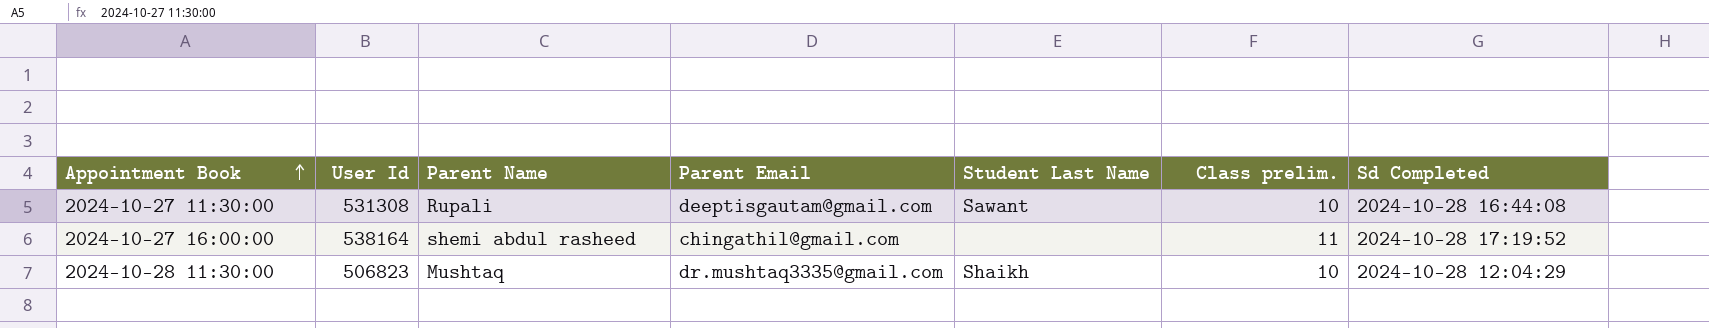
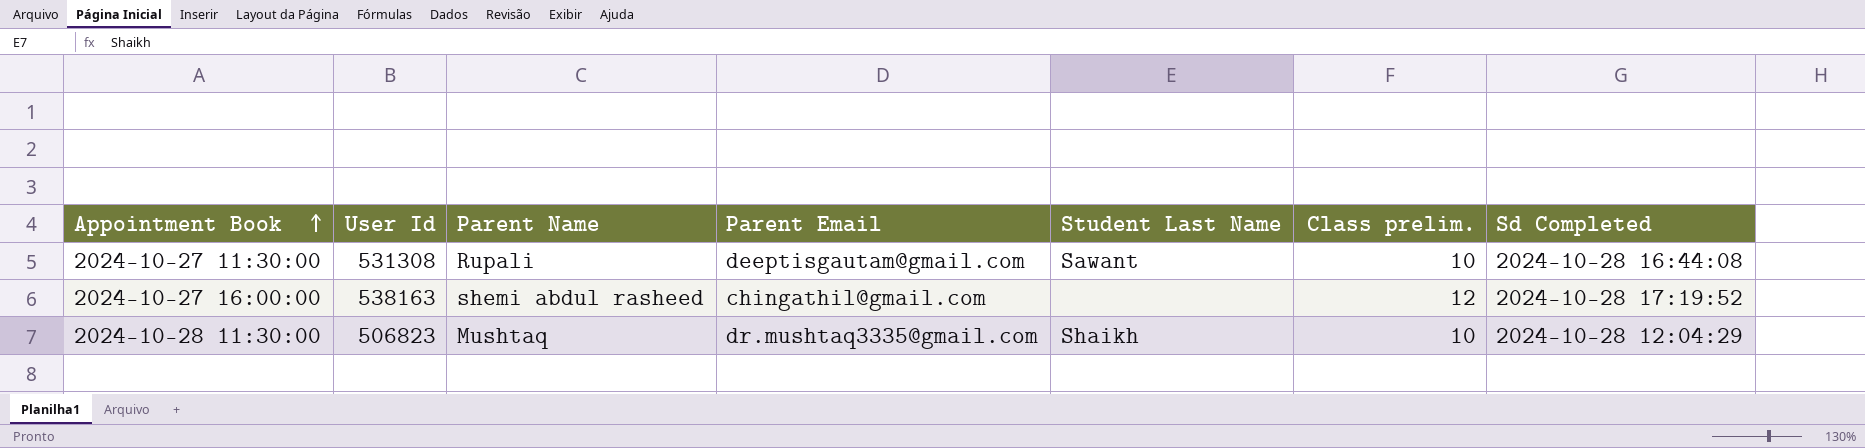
2024-10-27 16:00:00 | User Id: 538164 -> 538163
2024-10-27 16:00:00 | Class prelim.: 11 -> 12

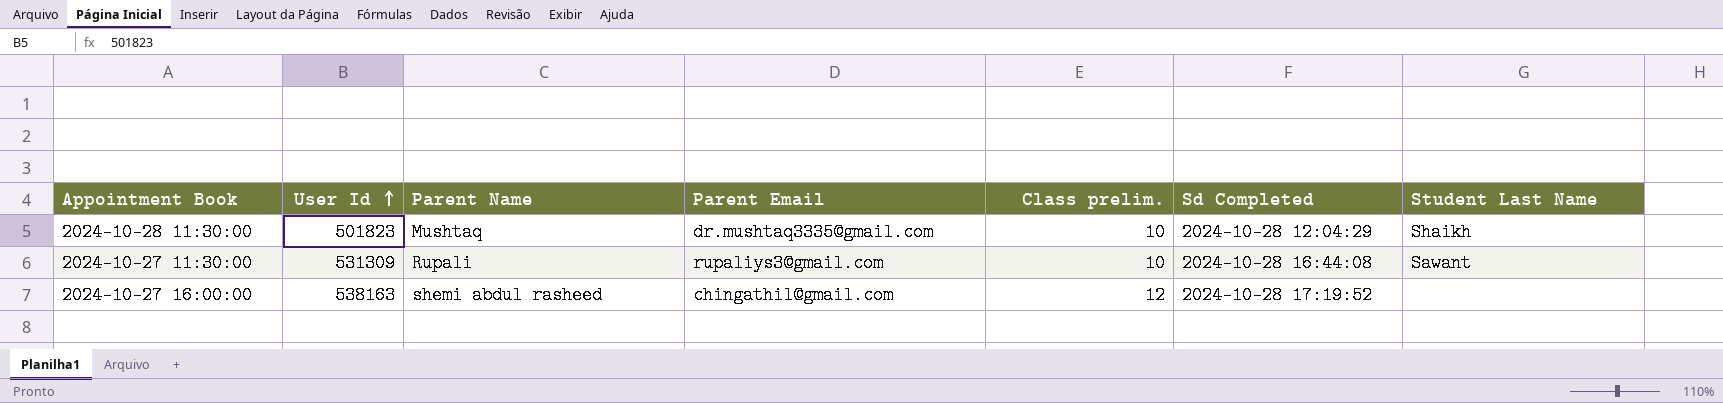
row order: Appointment Book ascending -> User Id ascending
column Student Last Name | position: 5 -> 7
2024-10-28 11:30:00 | User Id: 506823 -> 501823
2024-10-27 11:30:00 | User Id: 531308 -> 531309
2024-10-27 11:30:00 | Parent Email: deeptisgautam@gmail.com -> rupaliys3@gmail.com

